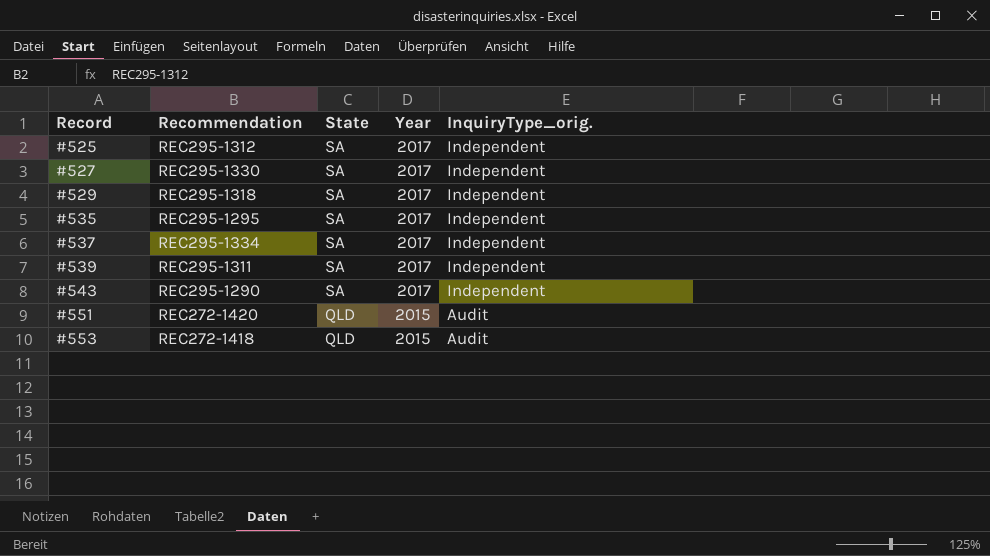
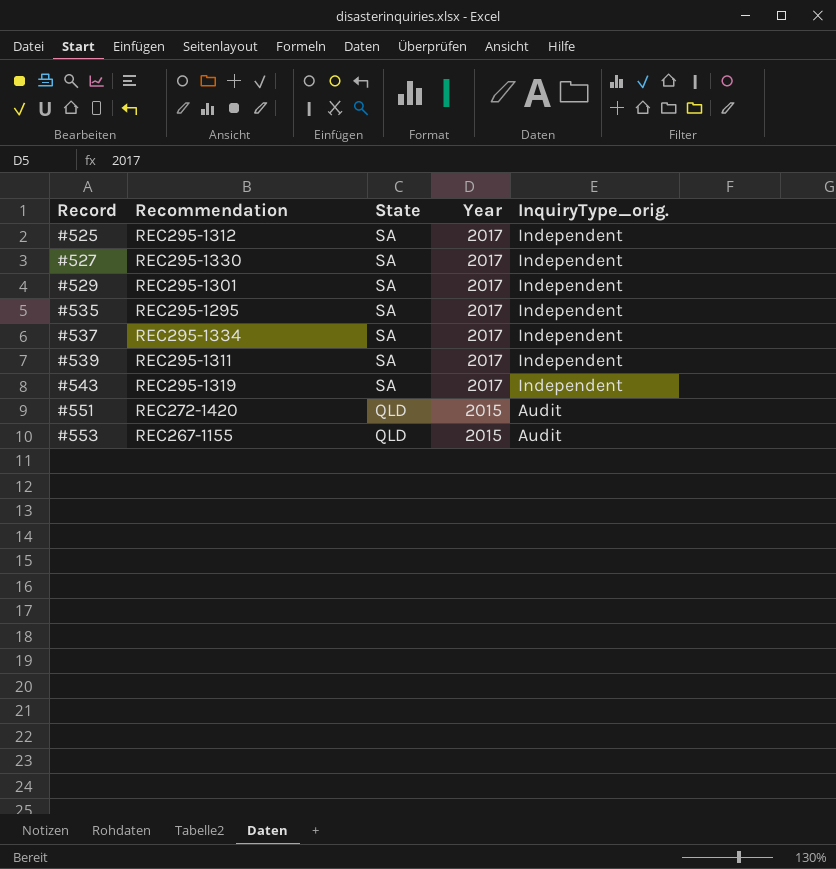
#529 | Recommendation: REC295-1318 -> REC295-1301
#543 | Recommendation: REC295-1290 -> REC295-1319
#553 | Recommendation: REC272-1418 -> REC267-1155

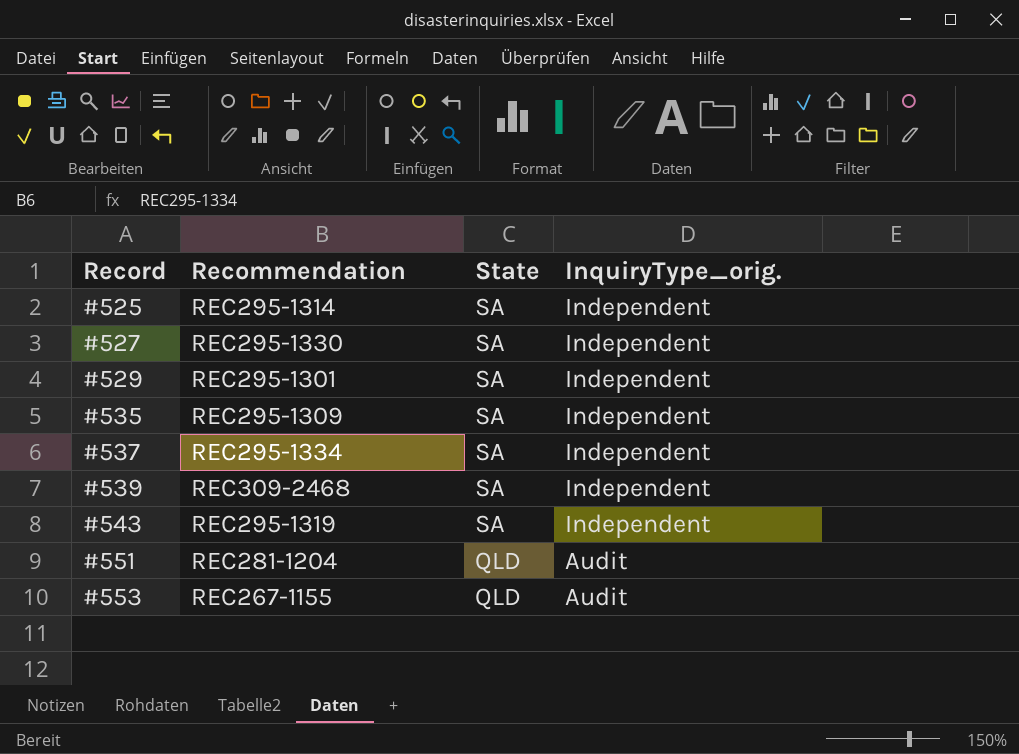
column Year | position: 4 -> none
#525 | Recommendation: REC295-1312 -> REC295-1314
#535 | Recommendation: REC295-1295 -> REC295-1309
#539 | Recommendation: REC295-1311 -> REC309-2468
#551 | Recommendation: REC272-1420 -> REC281-1204

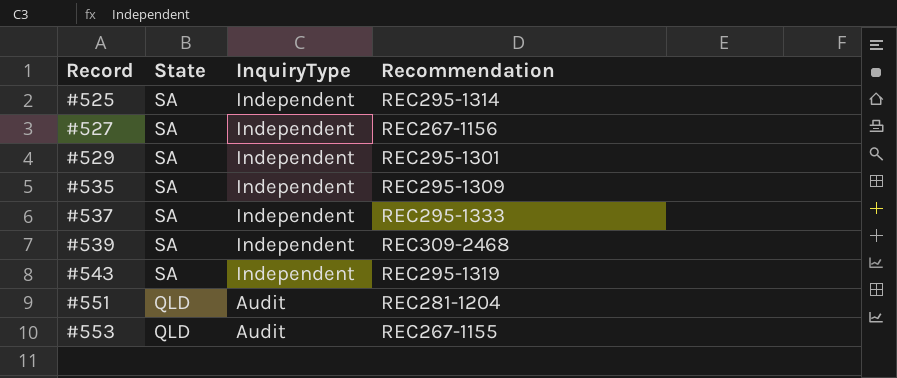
column name: InquiryType_orig. -> InquiryType
column Recommendation | position: 2 -> 4
#527 | Recommendation: REC295-1330 -> REC267-1156
#537 | Recommendation: REC295-1334 -> REC295-1333

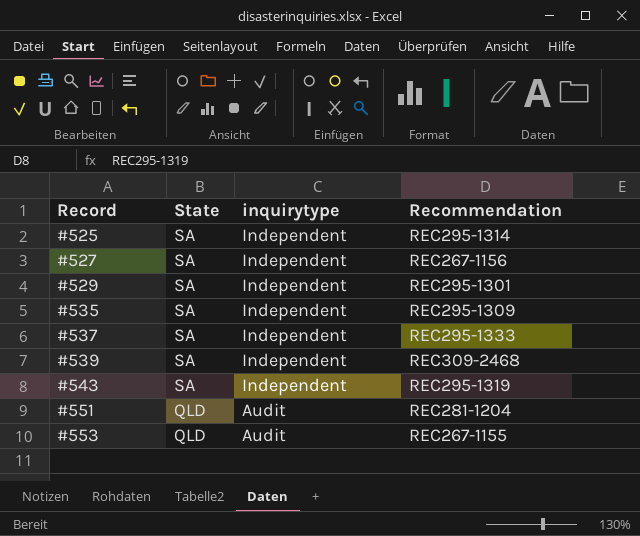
column name: InquiryType -> inquirytype

